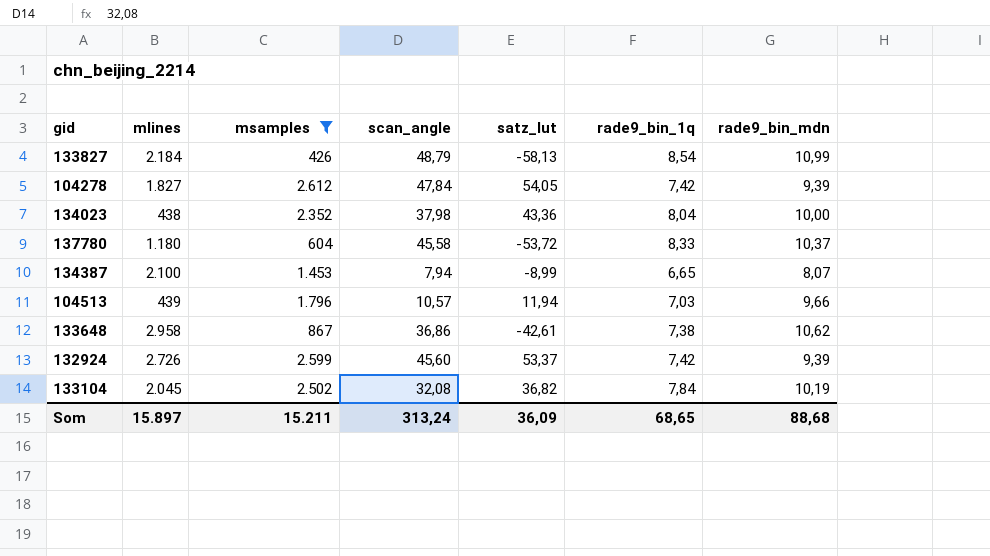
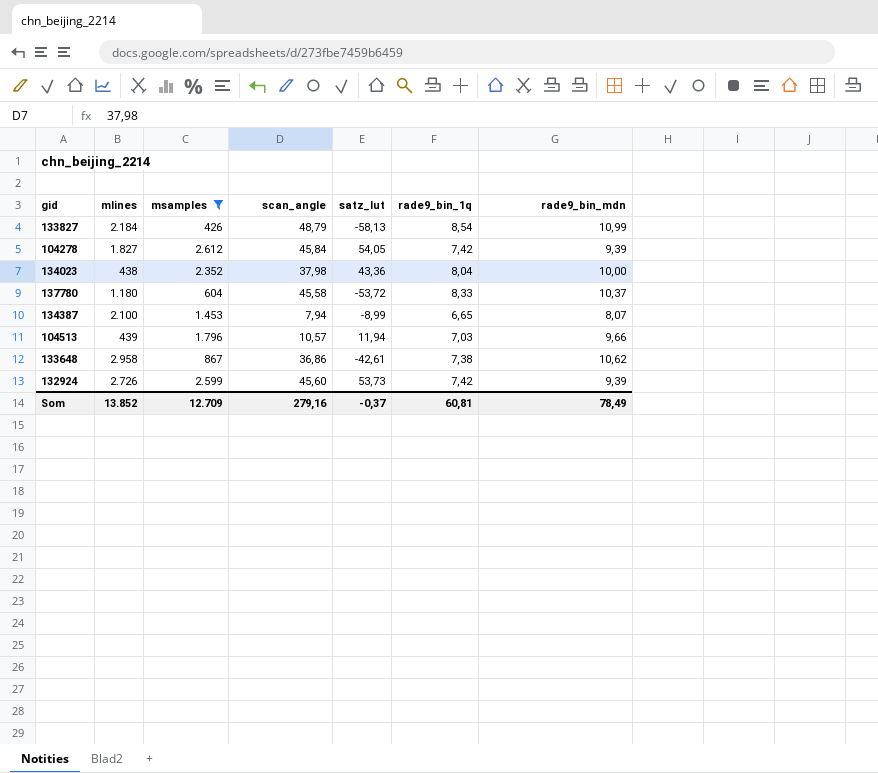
row 133104: 2.045 | 2.502 | 32,08 | 36,82 | 7,84 | 10,19 -> none
104278 | scan_angle: 47,84 -> 45,84
132924 | satz_lut: 53,37 -> 53,73
Som | mlines: 15.897 -> 13.852
Som | msamples: 15.211 -> 12.709
Som | scan_angle: 313,24 -> 279,16
Som | satz_lut: 36,09 -> -0,37
Som | rade9_bin_1q: 68,65 -> 60,81
Som | rade9_bin_mdn: 88,68 -> 78,49

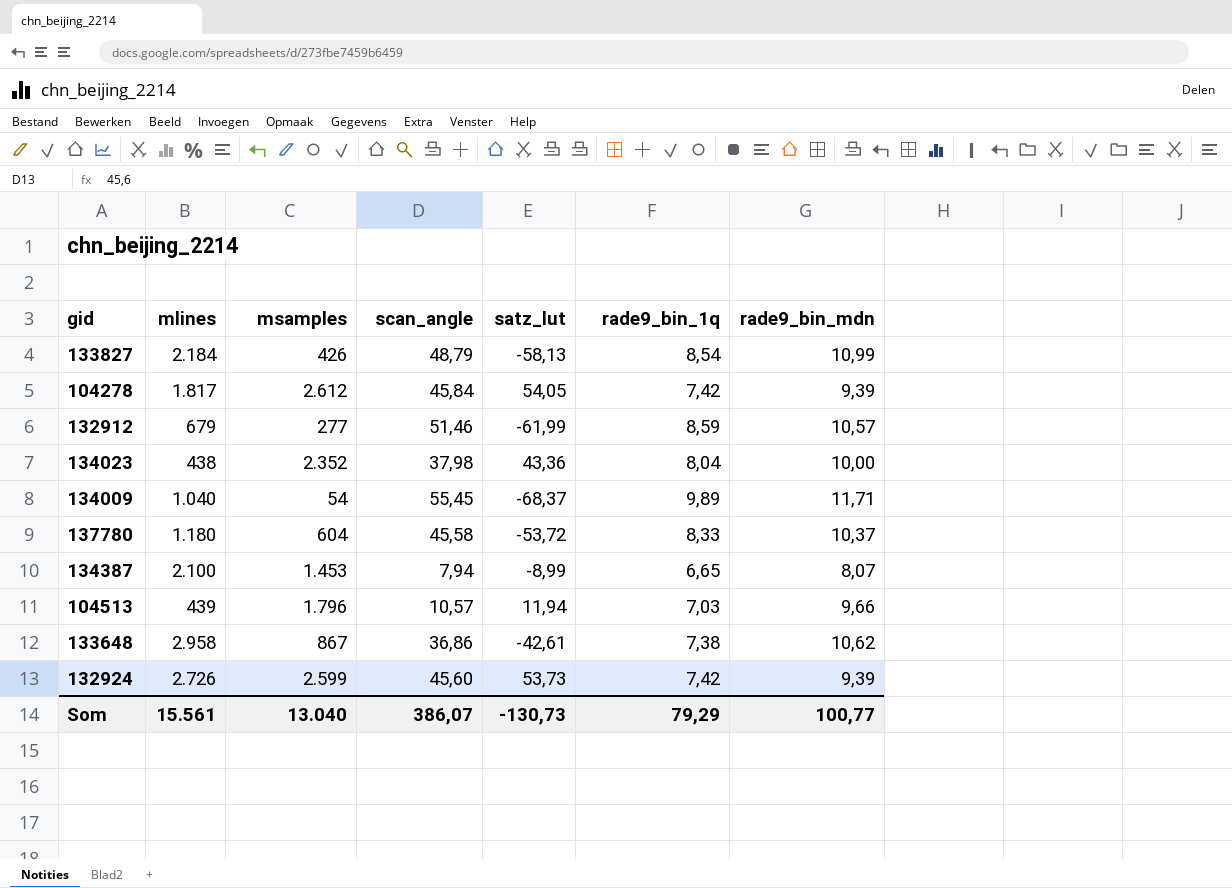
filter: msamples >= 426 -> none
104278 | mlines: 1.827 -> 1.817
Som | mlines: 13.852 -> 15.561
Som | msamples: 12.709 -> 13.040
Som | scan_angle: 279,16 -> 386,07
Som | satz_lut: -0,37 -> -130,73
Som | rade9_bin_1q: 60,81 -> 79,29
Som | rade9_bin_mdn: 78,49 -> 100,77

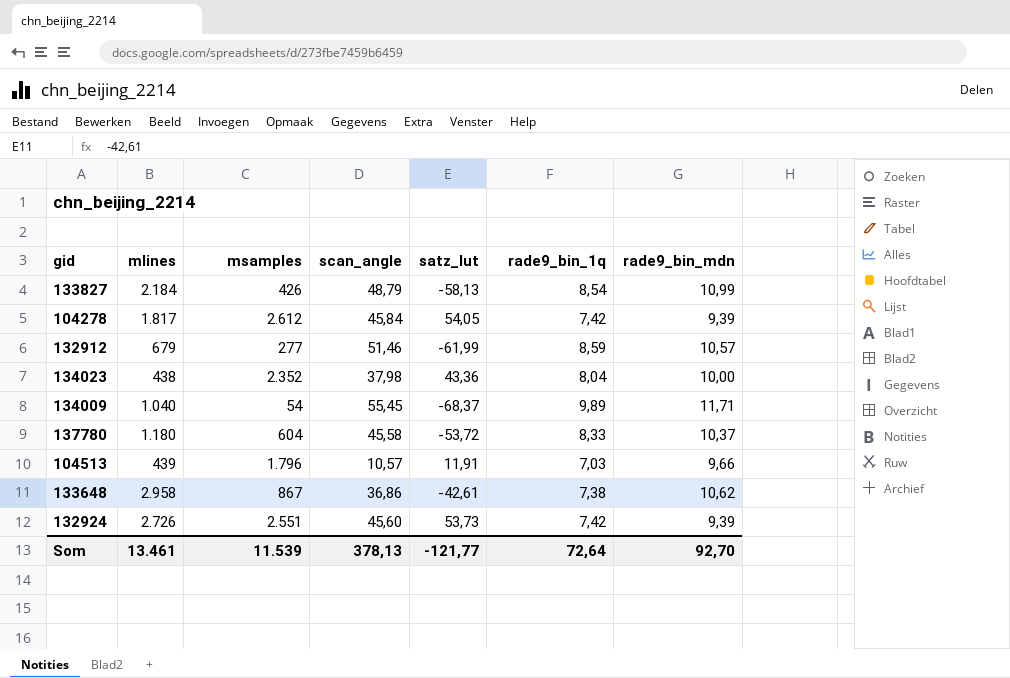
row 134387: 2.100 | 1.453 | 7,94 | -8,99 | 6,65 | 8,07 -> none
104513 | satz_lut: 11,94 -> 11,91
132924 | msamples: 2.599 -> 2.551
Som | mlines: 15.561 -> 13.461
Som | msamples: 13.040 -> 11.539
Som | scan_angle: 386,07 -> 378,13
Som | satz_lut: -130,73 -> -121,77
Som | rade9_bin_1q: 79,29 -> 72,64
Som | rade9_bin_mdn: 100,77 -> 92,70

